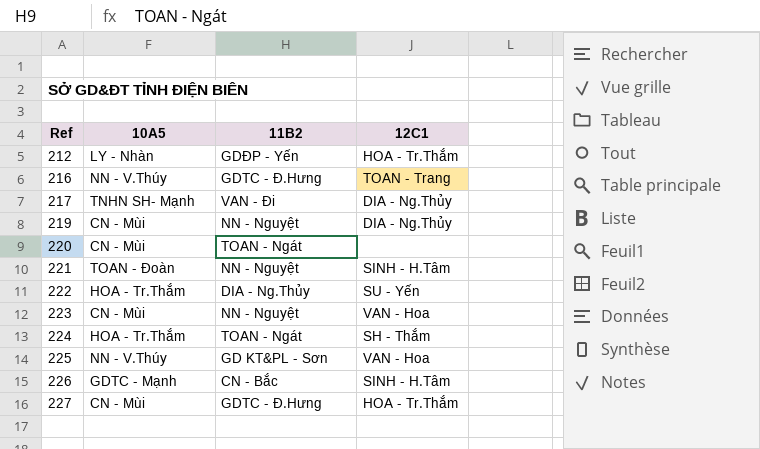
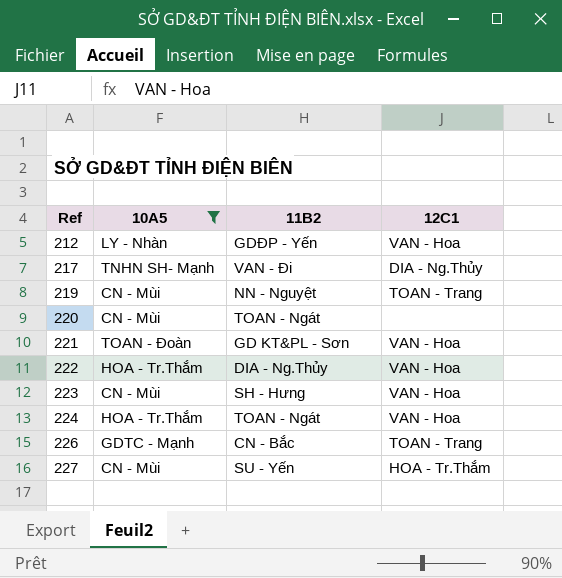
filter: none -> 10A5 != NN - V.Thúy
212 | 12C1: HOA - Tr.Thắm -> VAN - Hoa
219 | 12C1: DIA - Ng.Thủy -> TOAN - Trang
221 | 11B2: NN - Nguyệt -> GD KT&PL - Sơn
221 | 12C1: SINH - H.Tâm -> VAN - Hoa
222 | 12C1: SU - Yến -> VAN - Hoa
223 | 11B2: NN - Nguyệt -> SH - Hưng
224 | 12C1: SH - Thắm -> VAN - Hoa
226 | 12C1: SINH - H.Tâm -> TOAN - Trang
227 | 11B2: GDTC - Đ.Hưng -> SU - Yến

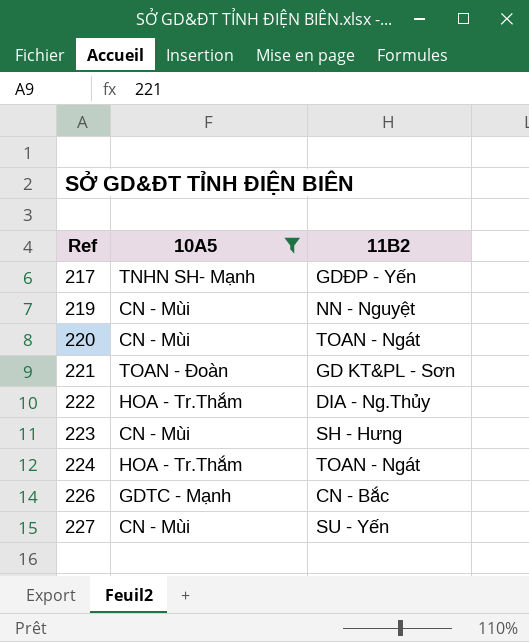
column 12C1 | position: 4 -> none
row 212: LY - Nhàn | GDĐP - Yến | VAN - Hoa -> none
217 | 11B2: VAN - Đi -> GDĐP - Yến

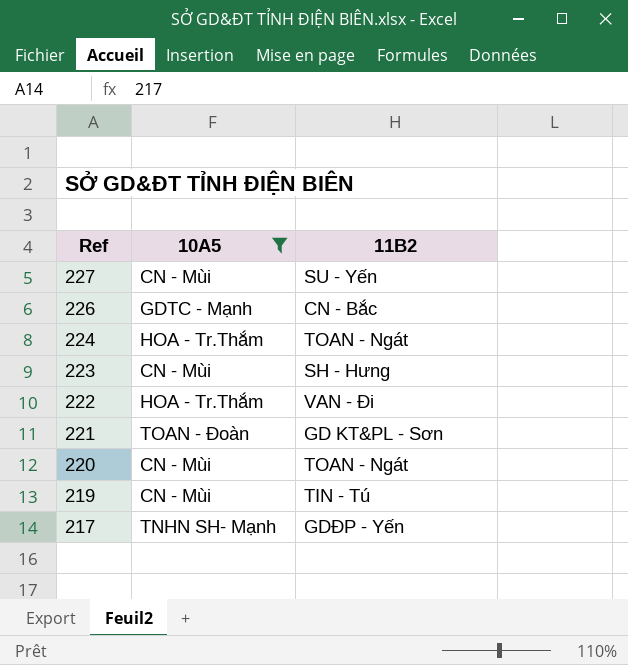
row order: Ref ascending -> Ref descending
222 | 11B2: DIA - Ng.Thủy -> VAN - Đi
219 | 11B2: NN - Nguyệt -> TIN - Tú

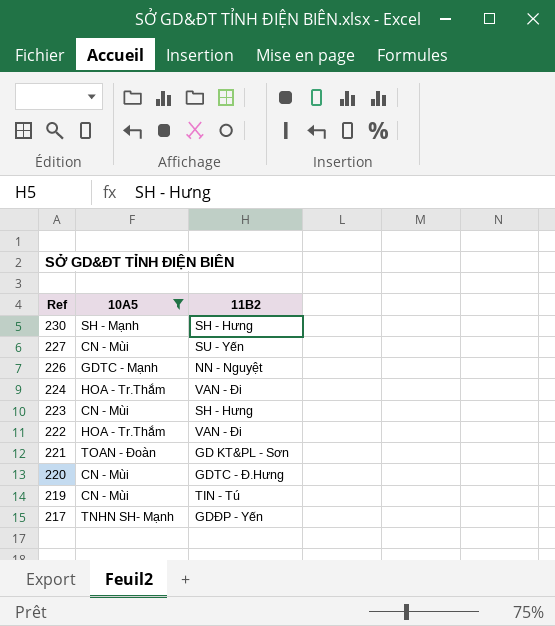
row 230: none -> SH - Mạnh | SH - Hưng
226 | 11B2: CN - Bắc -> NN - Nguyệt
224 | 11B2: TOAN - Ngát -> VAN - Đi
220 | 11B2: TOAN - Ngát -> GDTC - Đ.Hưng

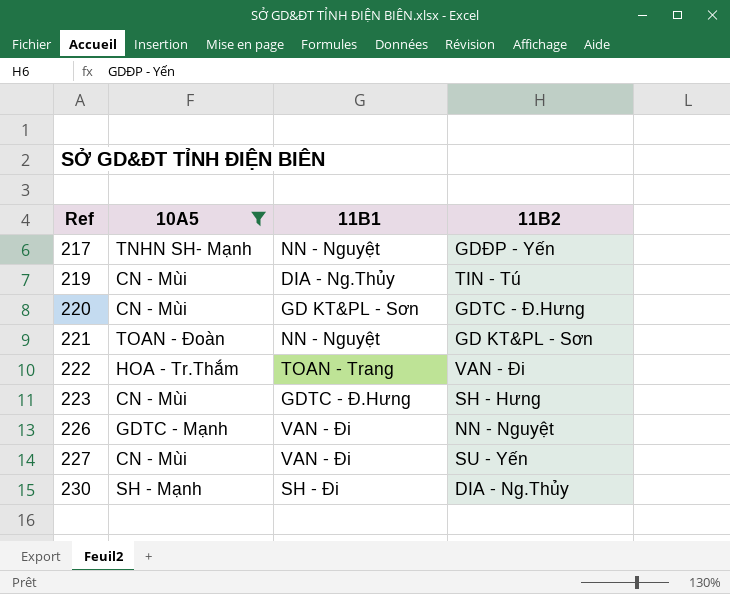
row order: Ref descending -> Ref ascending
column 11B1 | position: none -> 3
row 224: HOA - Tr.Thắm | VAN - Đi -> none
230 | 11B2: SH - Hưng -> DIA - Ng.Thủy

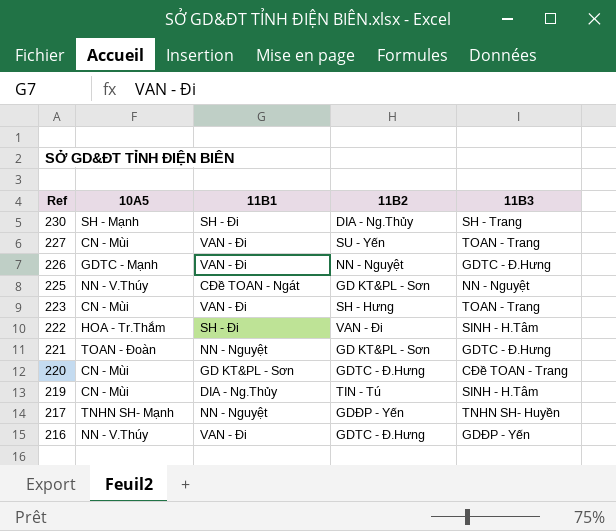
filter: 10A5 != NN - V.Thúy -> none
row order: Ref ascending -> Ref descending
column 11B3 | position: none -> 5
223 | 11B1: GDTC - Đ.Hưng -> VAN - Đi
222 | 11B1: TOAN - Trang -> SH - Đi

